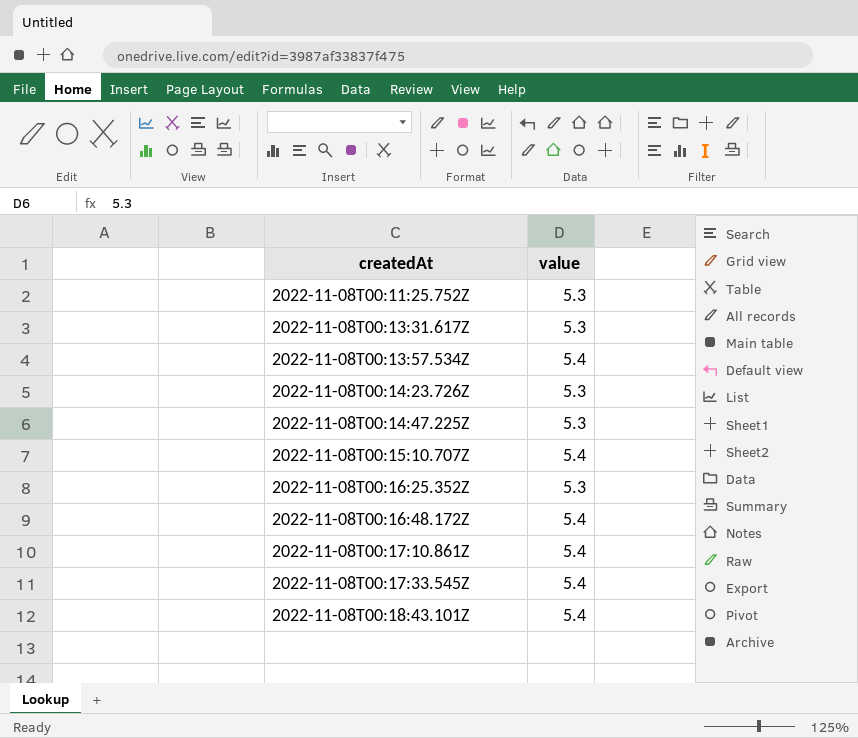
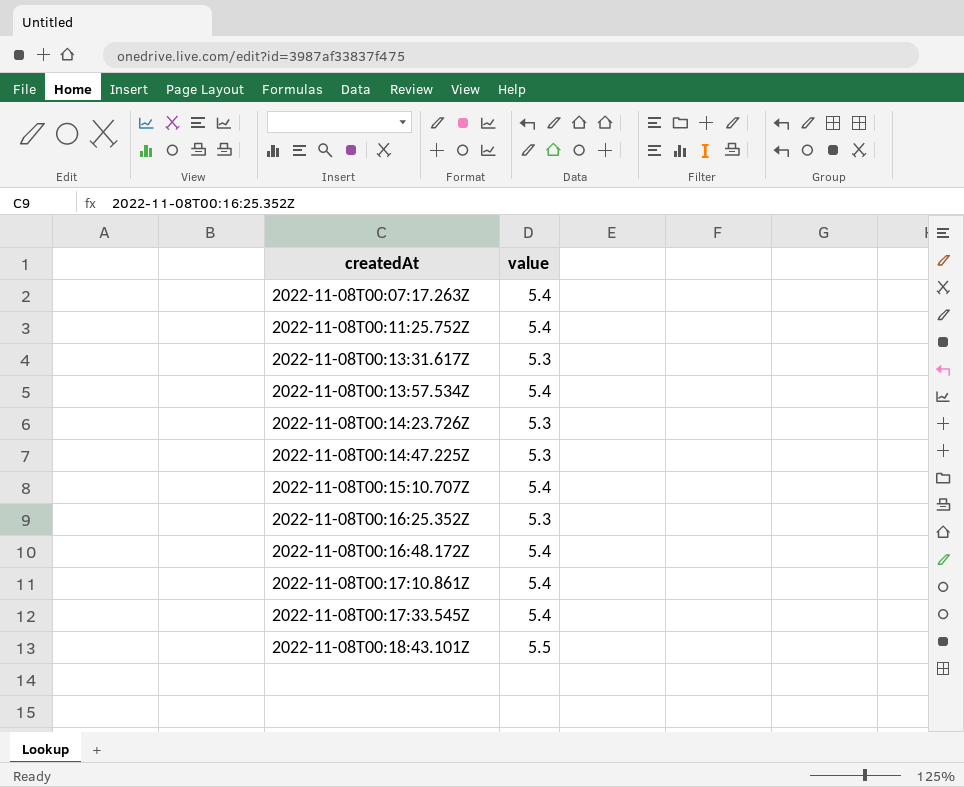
row 2022-11-08T00:07:17.263Z: none -> 5.4
2022-11-08T00:11:25.752Z | value: 5.3 -> 5.4
2022-11-08T00:18:43.101Z | value: 5.4 -> 5.5

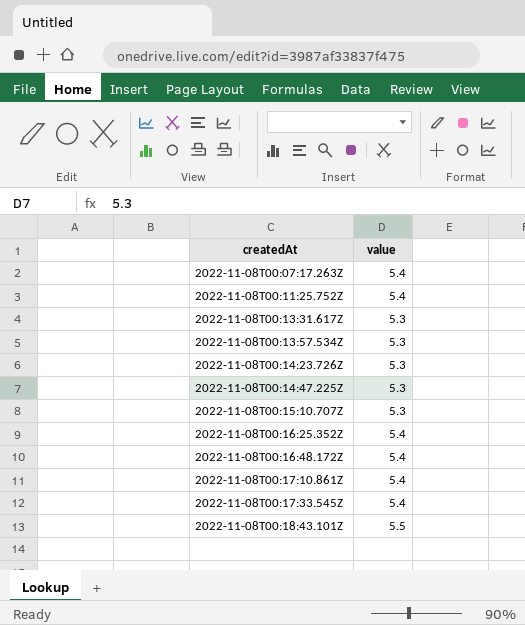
2022-11-08T00:13:57.534Z | value: 5.4 -> 5.3
2022-11-08T00:15:10.707Z | value: 5.4 -> 5.3
2022-11-08T00:16:25.352Z | value: 5.3 -> 5.4

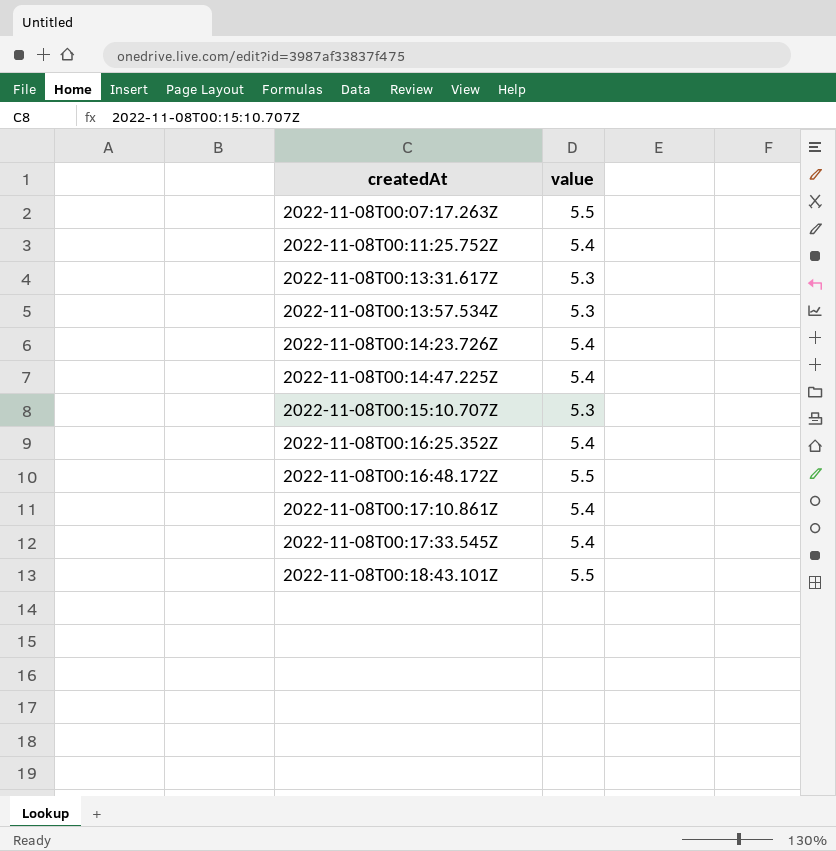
2022-11-08T00:07:17.263Z | value: 5.4 -> 5.5
2022-11-08T00:14:23.726Z | value: 5.3 -> 5.4
2022-11-08T00:14:47.225Z | value: 5.3 -> 5.4
2022-11-08T00:16:48.172Z | value: 5.4 -> 5.5

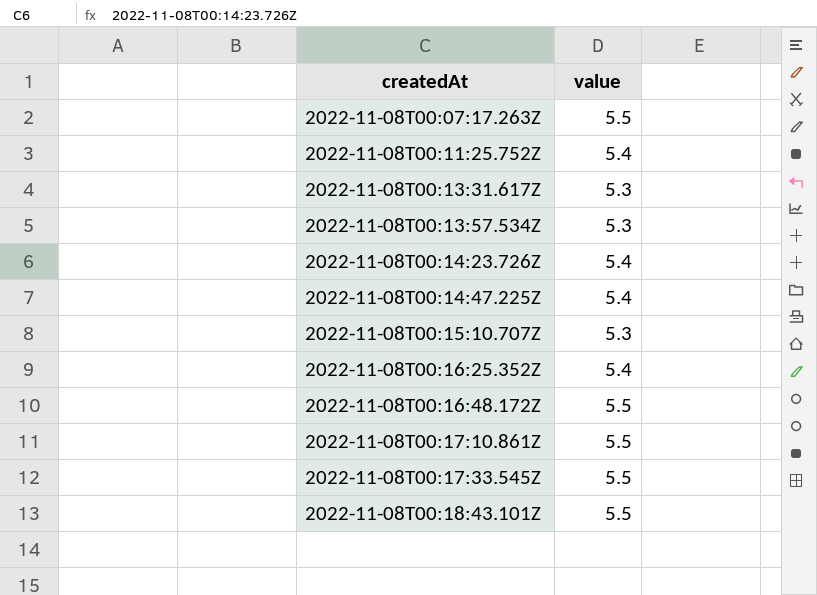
2022-11-08T00:17:10.861Z | value: 5.4 -> 5.5
2022-11-08T00:17:33.545Z | value: 5.4 -> 5.5

